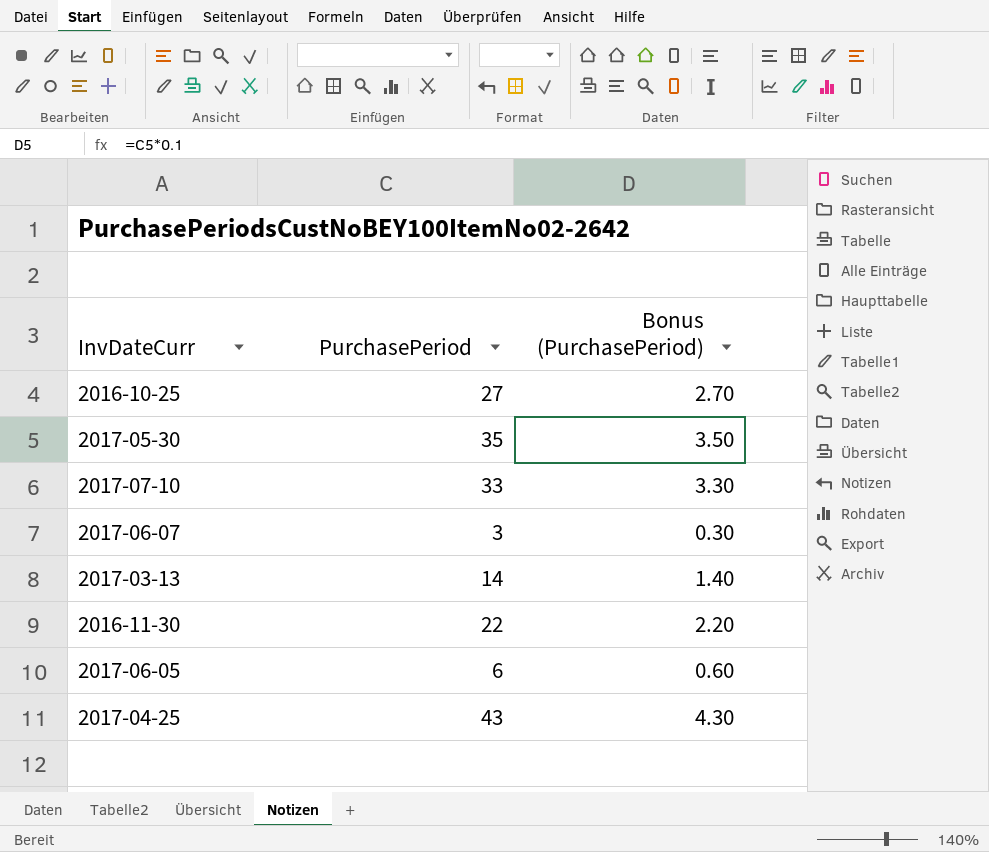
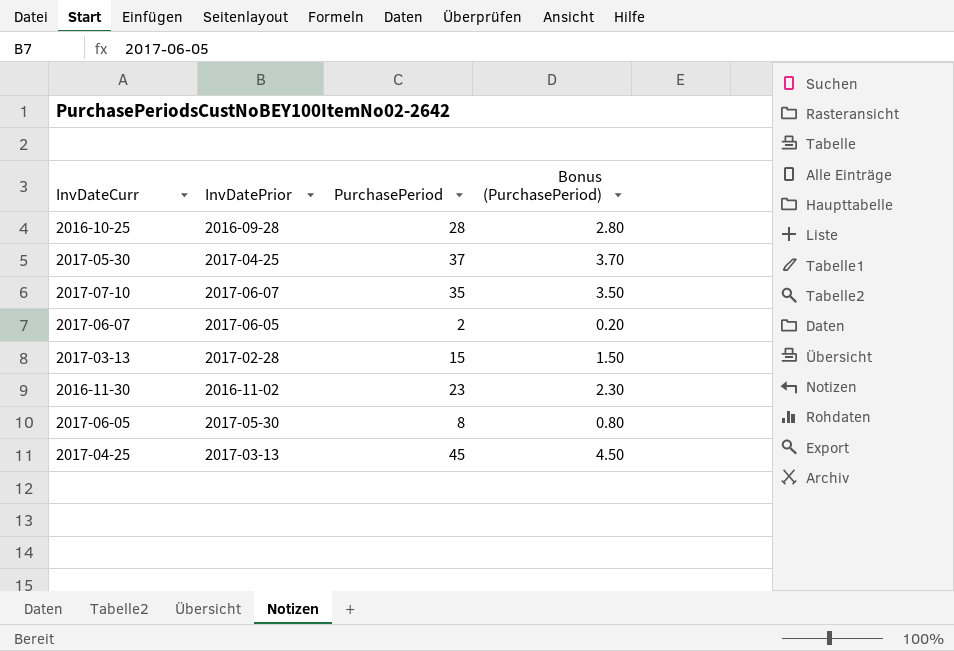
column InvDatePrior | position: none -> 2
2016-10-25 | PurchasePeriod: 27 -> 28
2016-10-25 | Bonus (PurchasePeriod): 2.70 -> 2.80
2017-05-30 | PurchasePeriod: 35 -> 37
2017-05-30 | Bonus (PurchasePeriod): 3.50 -> 3.70
2017-07-10 | PurchasePeriod: 33 -> 35
2017-07-10 | Bonus (PurchasePeriod): 3.30 -> 3.50
2017-06-07 | PurchasePeriod: 3 -> 2
2017-06-07 | Bonus (PurchasePeriod): 0.30 -> 0.20
2017-03-13 | PurchasePeriod: 14 -> 15
2017-03-13 | Bonus (PurchasePeriod): 1.40 -> 1.50
2016-11-30 | PurchasePeriod: 22 -> 23
2016-11-30 | Bonus (PurchasePeriod): 2.20 -> 2.30
2017-06-05 | PurchasePeriod: 6 -> 8
2017-06-05 | Bonus (PurchasePeriod): 0.60 -> 0.80
2017-04-25 | PurchasePeriod: 43 -> 45
2017-04-25 | Bonus (PurchasePeriod): 4.30 -> 4.50

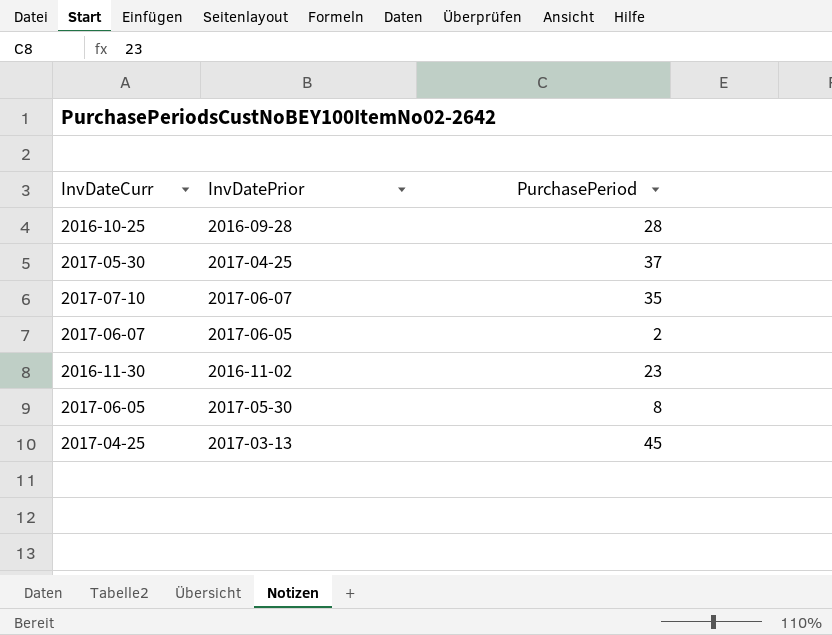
column Bonus (PurchasePeriod) | formula: [PurchasePeriod] * 0.1 -> none
row 2017-03-13: 2017-02-28 | 15 | 1.50 -> none

